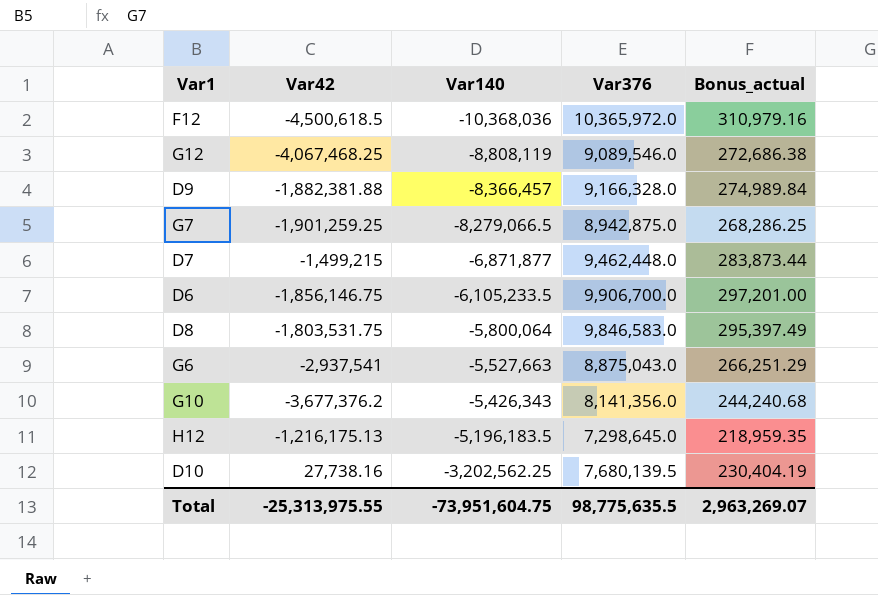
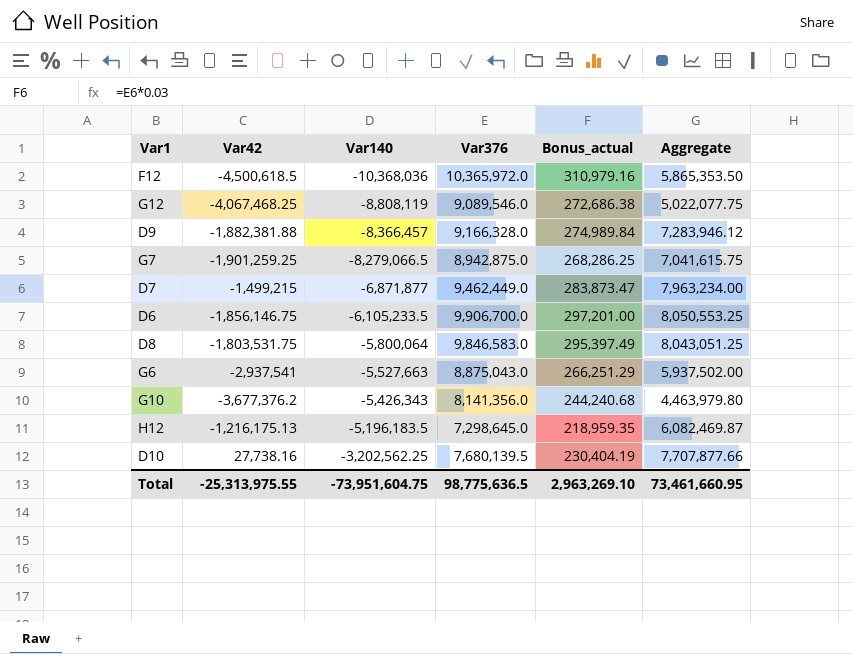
column Aggregate | formula: none -> [Var42] + [Var376]
D7 | Var376: 9,462,448.0 -> 9,462,449.0
D7 | Bonus_actual: 283,873.44 -> 283,873.47
Total | Var376: 98,775,635.5 -> 98,775,636.5
Total | Bonus_actual: 2,963,269.07 -> 2,963,269.10

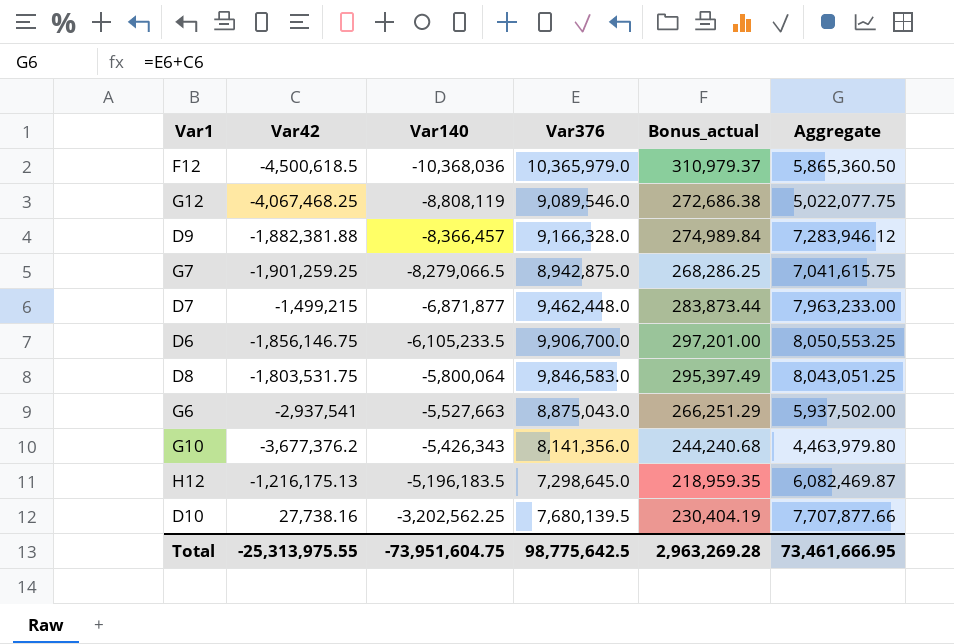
F12 | Var376: 10,365,972.0 -> 10,365,979.0
F12 | Bonus_actual: 310,979.16 -> 310,979.37
F12 | Aggregate: 5,865,353.50 -> 5,865,360.50
D7 | Var376: 9,462,449.0 -> 9,462,448.0
D7 | Bonus_actual: 283,873.47 -> 283,873.44
D7 | Aggregate: 7,963,234.00 -> 7,963,233.00
Total | Var376: 98,775,636.5 -> 98,775,642.5
Total | Bonus_actual: 2,963,269.10 -> 2,963,269.28
Total | Aggregate: 73,461,660.95 -> 73,461,666.95

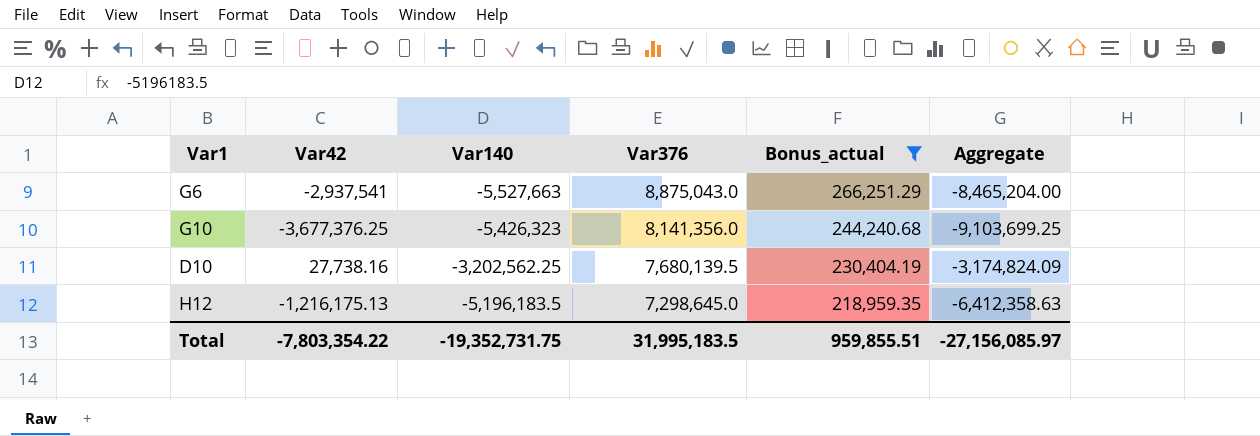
filter: none -> Bonus_actual <= 266,251.29
row order: Var140 ascending -> Var376 descending
column Aggregate | formula: [Var42] + [Var376] -> [Var42] + [Var140]
G10 | Var42: -3,677,376.2 -> -3,677,376.25
G10 | Var140: -5,426,343 -> -5,426,323
Total | Var42: -25,313,975.55 -> -7,803,354.22
Total | Var140: -73,951,604.75 -> -19,352,731.75
Total | Var376: 98,775,642.5 -> 31,995,183.5
Total | Bonus_actual: 2,963,269.28 -> 959,855.51
Total | Aggregate: 73,461,666.95 -> -27,156,085.97

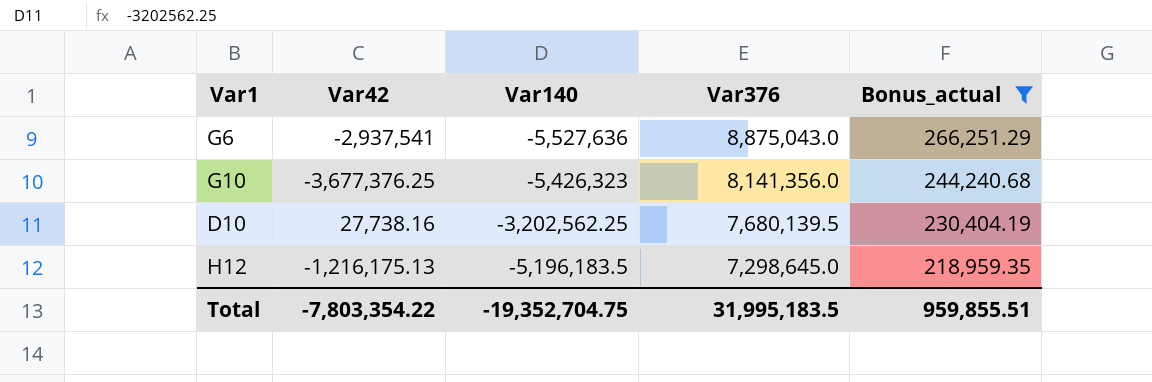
column Aggregate | formula: [Var42] + [Var140] -> none
G6 | Var140: -5,527,663 -> -5,527,636
Total | Var140: -19,352,731.75 -> -19,352,704.75

